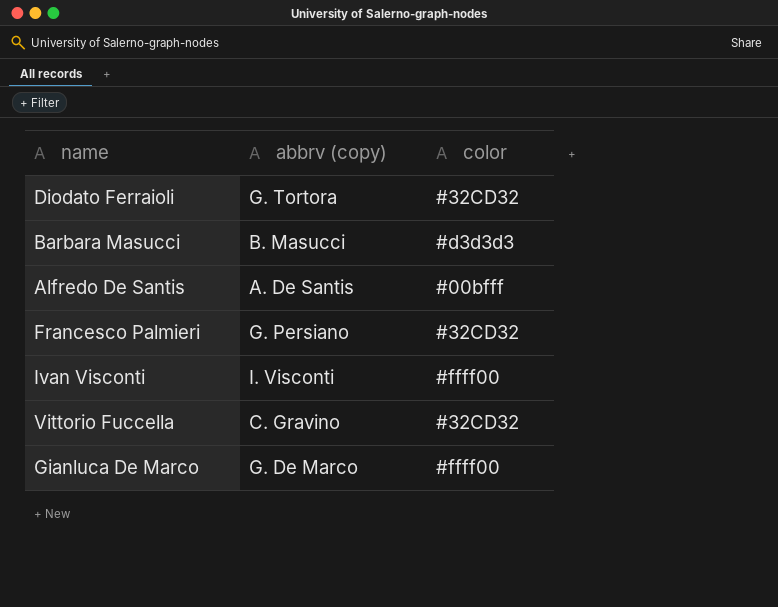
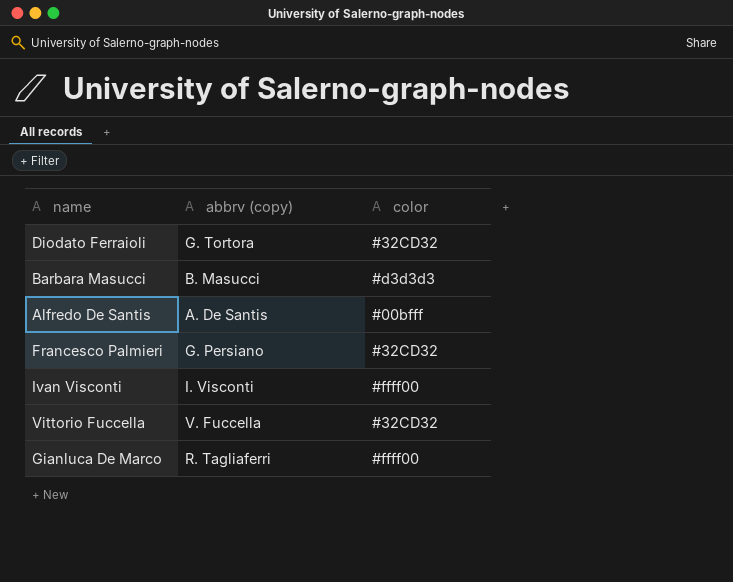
Vittorio Fuccella | abbrv (copy): C. Gravino -> V. Fuccella
Gianluca De Marco | abbrv (copy): G. De Marco -> R. Tagliaferri

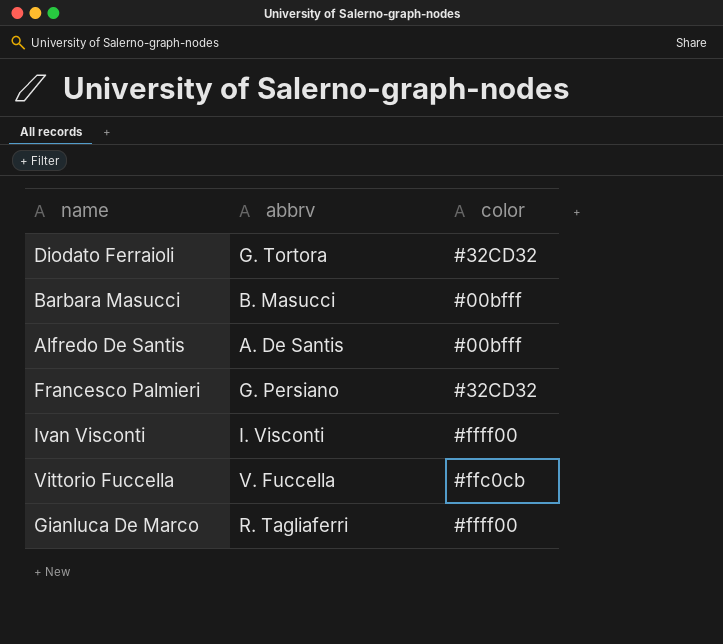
column name: abbrv (copy) -> abbrv
Barbara Masucci | color: #d3d3d3 -> #00bfff
Vittorio Fuccella | color: #32CD32 -> #ffc0cb

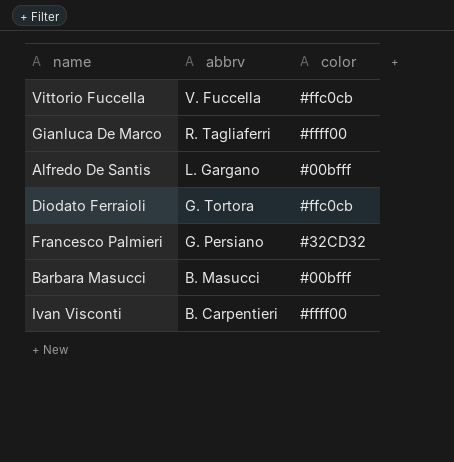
row order: none -> abbrv descending
Alfredo De Santis | abbrv: A. De Santis -> L. Gargano
Diodato Ferraioli | color: #32CD32 -> #ffc0cb
Ivan Visconti | abbrv: I. Visconti -> B. Carpentieri

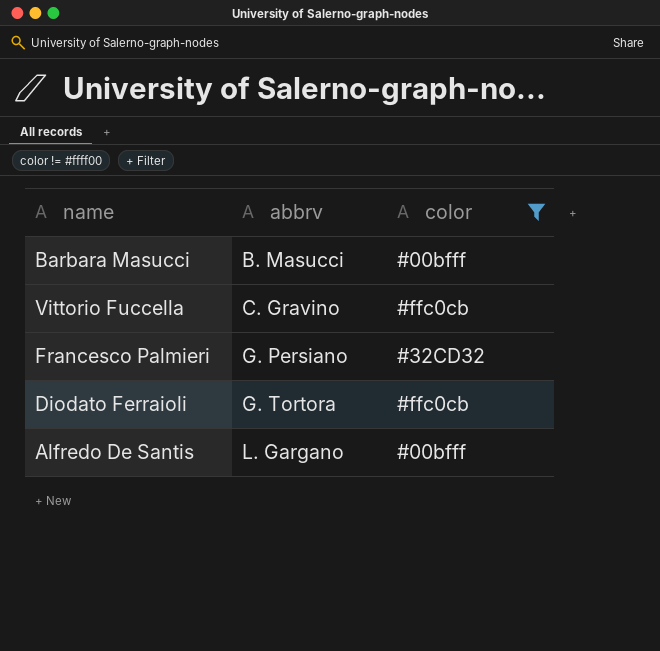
filter: none -> color != #ffff00
row order: abbrv descending -> abbrv ascending
Vittorio Fuccella | abbrv: V. Fuccella -> C. Gravino

